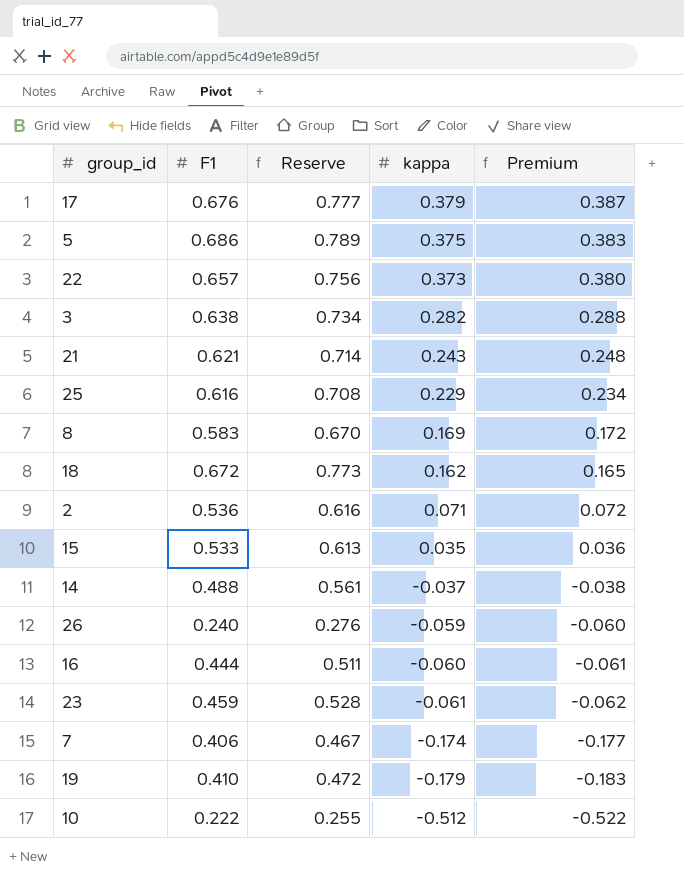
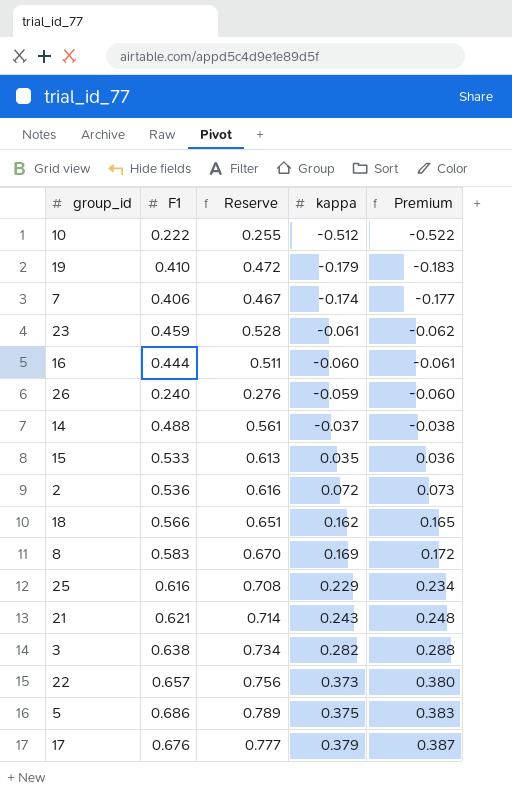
row order: kappa descending -> kappa ascending
2 | kappa: 0.071 -> 0.072
2 | Premium: 0.072 -> 0.073
18 | F1: 0.672 -> 0.566
18 | Reserve: 0.773 -> 0.651

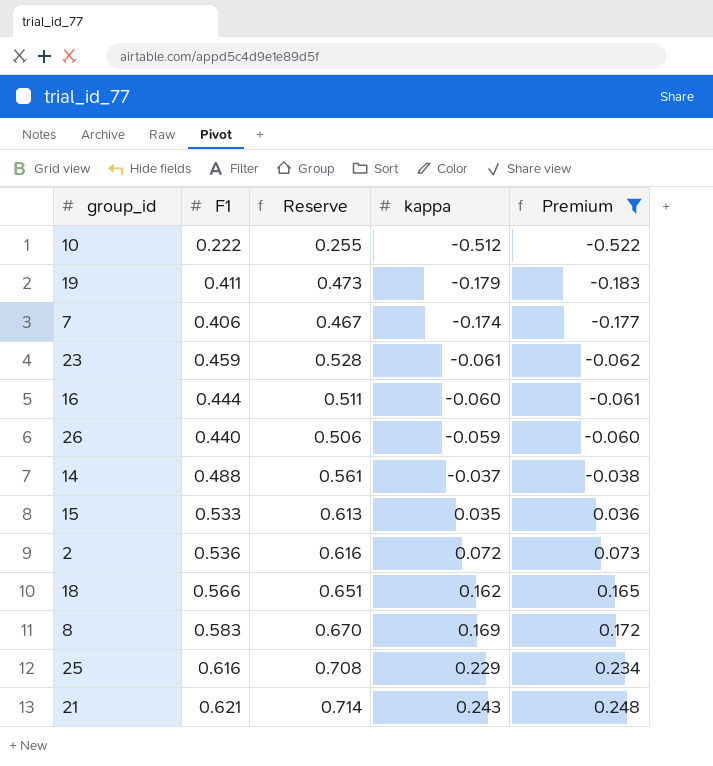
filter: none -> Premium <= 0.248
19 | F1: 0.410 -> 0.411
19 | Reserve: 0.472 -> 0.473
26 | F1: 0.240 -> 0.440
26 | Reserve: 0.276 -> 0.506

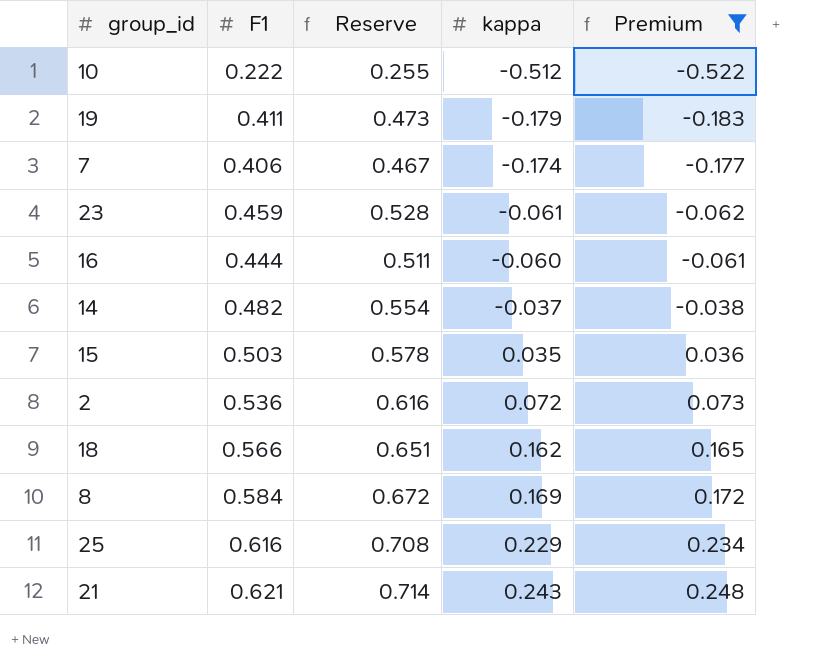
row 26: 0.440 | 0.506 | -0.059 | -0.060 -> none
14 | F1: 0.488 -> 0.482
14 | Reserve: 0.561 -> 0.554
15 | F1: 0.533 -> 0.503
15 | Reserve: 0.613 -> 0.578
8 | F1: 0.583 -> 0.584
8 | Reserve: 0.670 -> 0.672

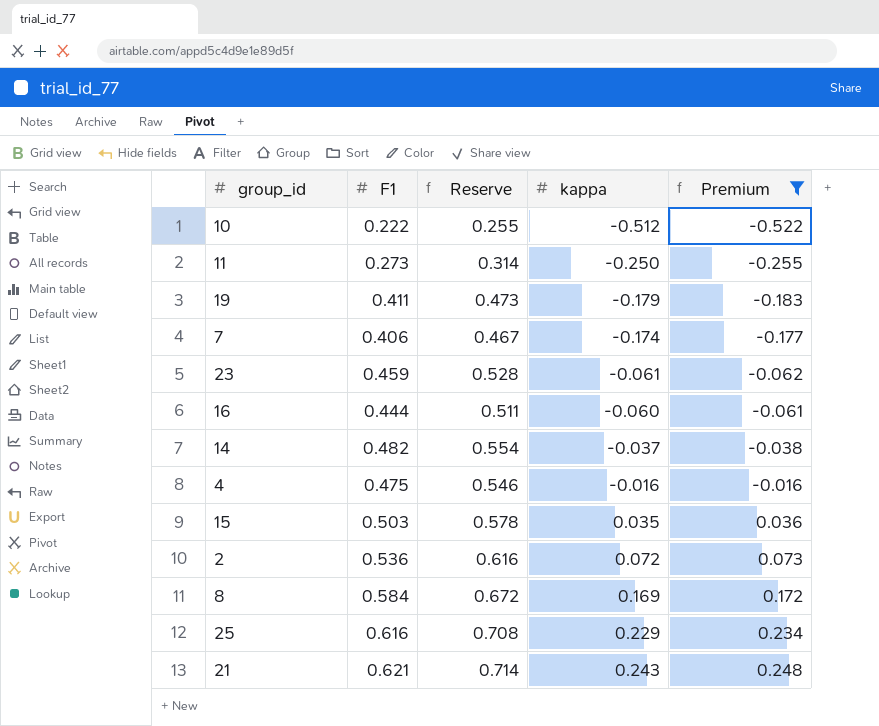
row 18: 0.566 | 0.651 | 0.162 | 0.165 -> none
row 11: none -> 0.273 | 0.314 | -0.250 | -0.255
row 4: none -> 0.475 | 0.546 | -0.016 | -0.016

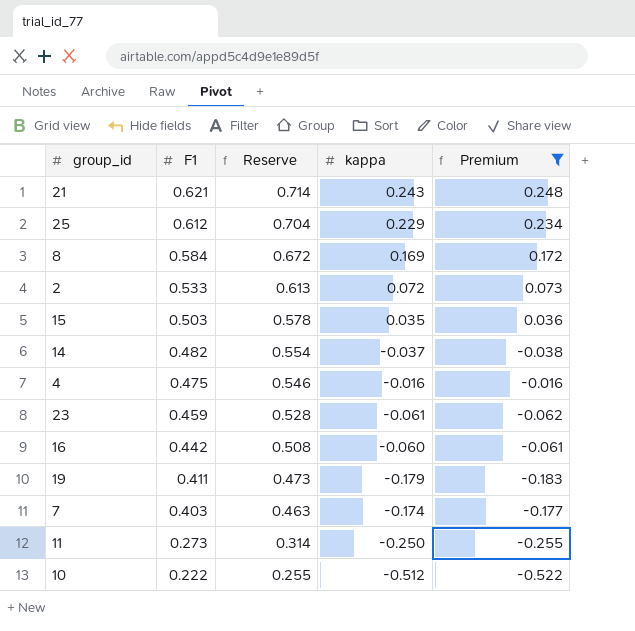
row order: kappa ascending -> F1 descending
25 | F1: 0.616 -> 0.612
25 | Reserve: 0.708 -> 0.704
2 | F1: 0.536 -> 0.533
2 | Reserve: 0.616 -> 0.613
16 | F1: 0.444 -> 0.442
16 | Reserve: 0.511 -> 0.508
7 | F1: 0.406 -> 0.403
7 | Reserve: 0.467 -> 0.463

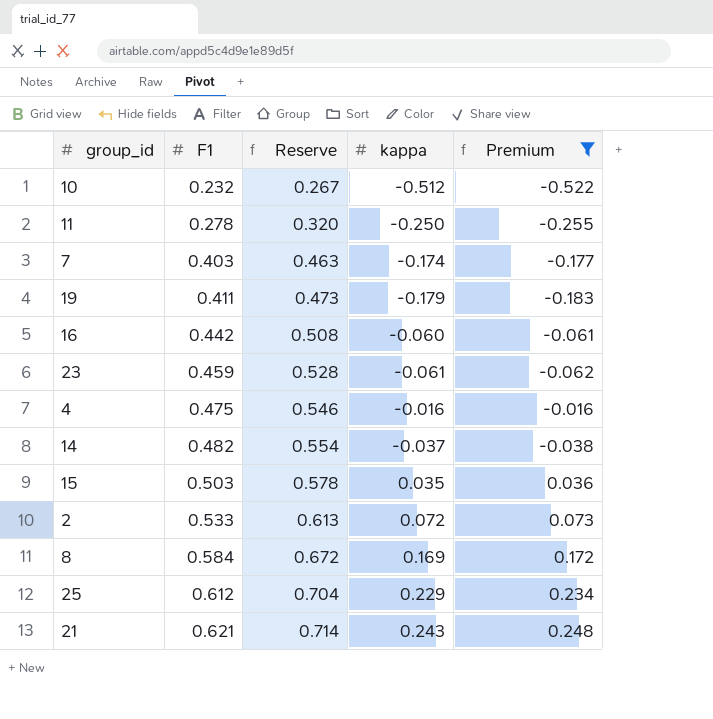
row order: F1 descending -> F1 ascending
10 | F1: 0.222 -> 0.232
10 | Reserve: 0.255 -> 0.267
11 | F1: 0.273 -> 0.278
11 | Reserve: 0.314 -> 0.320

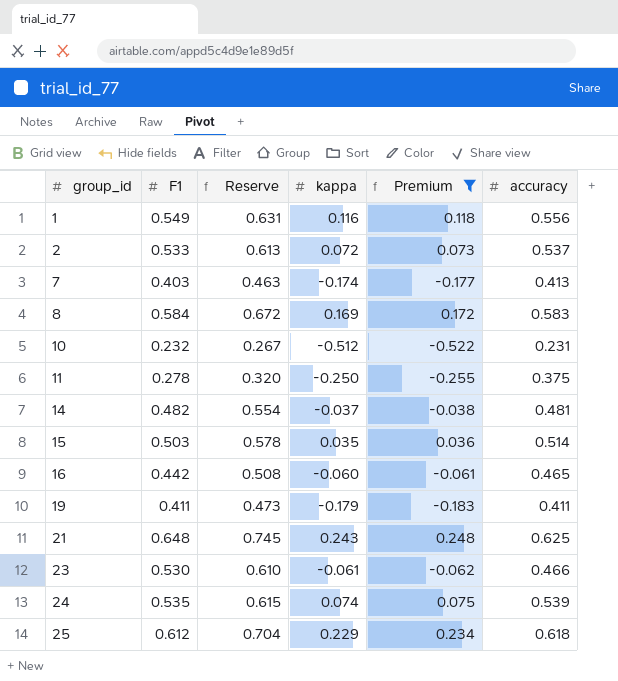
row order: F1 ascending -> group_id ascending
column accuracy | position: none -> 6
row 4: 0.475 | 0.546 | -0.016 | -0.016 -> none
row 1: none -> 0.549 | 0.631 | 0.116 | 0.118 | 0.556
21 | F1: 0.621 -> 0.648
21 | Reserve: 0.714 -> 0.745
23 | F1: 0.459 -> 0.530
23 | Reserve: 0.528 -> 0.610
row 24: none -> 0.535 | 0.615 | 0.074 | 0.075 | 0.539

